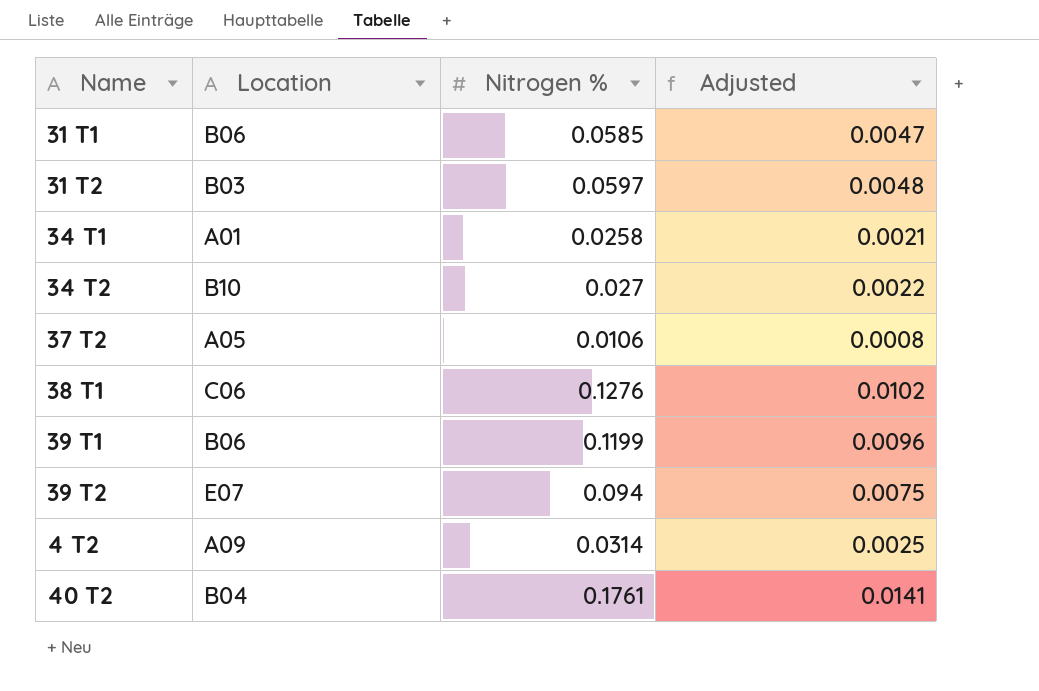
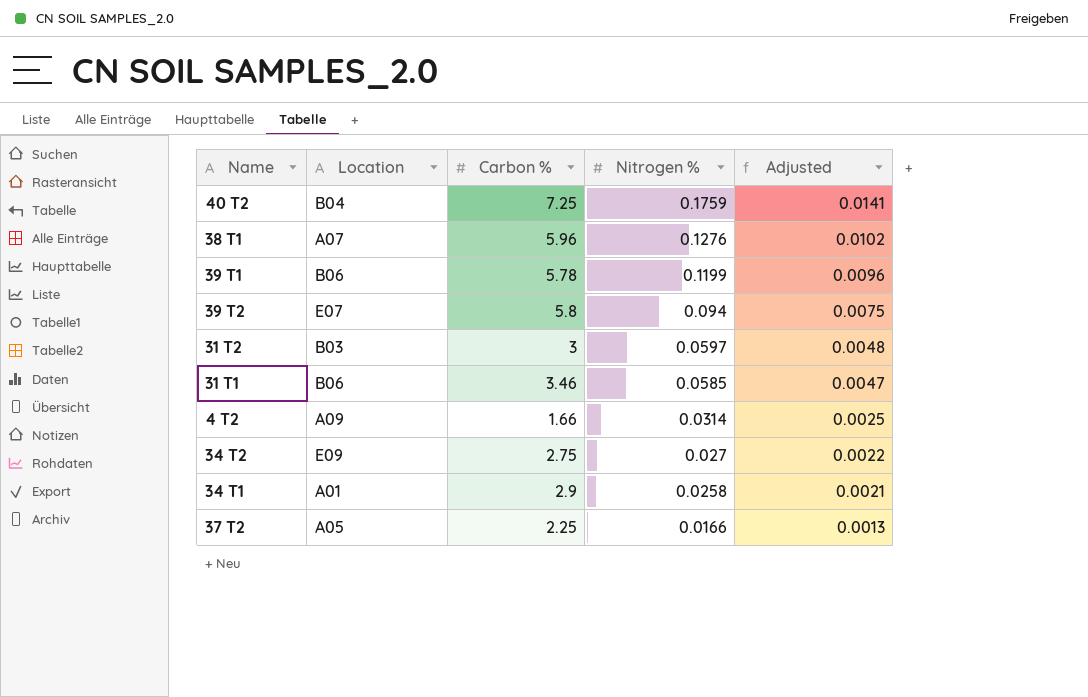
row order: none -> Nitrogen % descending
column Carbon % | position: none -> 3
40 T2 | Nitrogen %: 0.1761 -> 0.1759
38 T1 | Location: C06 -> A07
34 T2 | Location: B10 -> E09
37 T2 | Nitrogen %: 0.0106 -> 0.0166
37 T2 | Adjusted: 0.0008 -> 0.0013

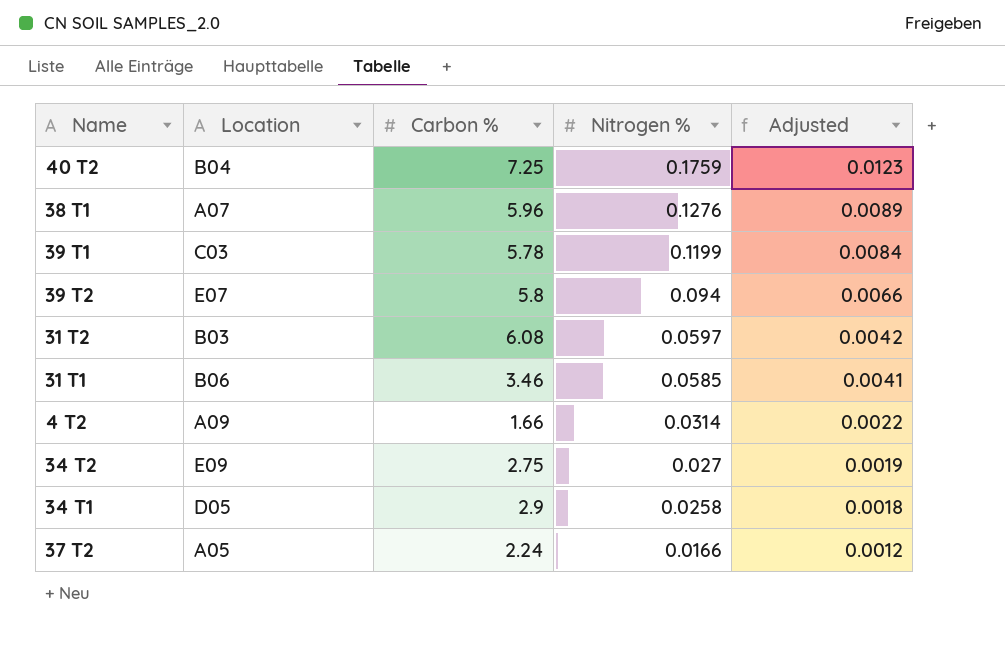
column Adjusted | formula: [Nitrogen %] * 0.08 -> [Nitrogen %] * 0.07
39 T1 | Location: B06 -> C03
31 T2 | Carbon %: 3 -> 6.08
34 T1 | Location: A01 -> D05
37 T2 | Carbon %: 2.25 -> 2.24

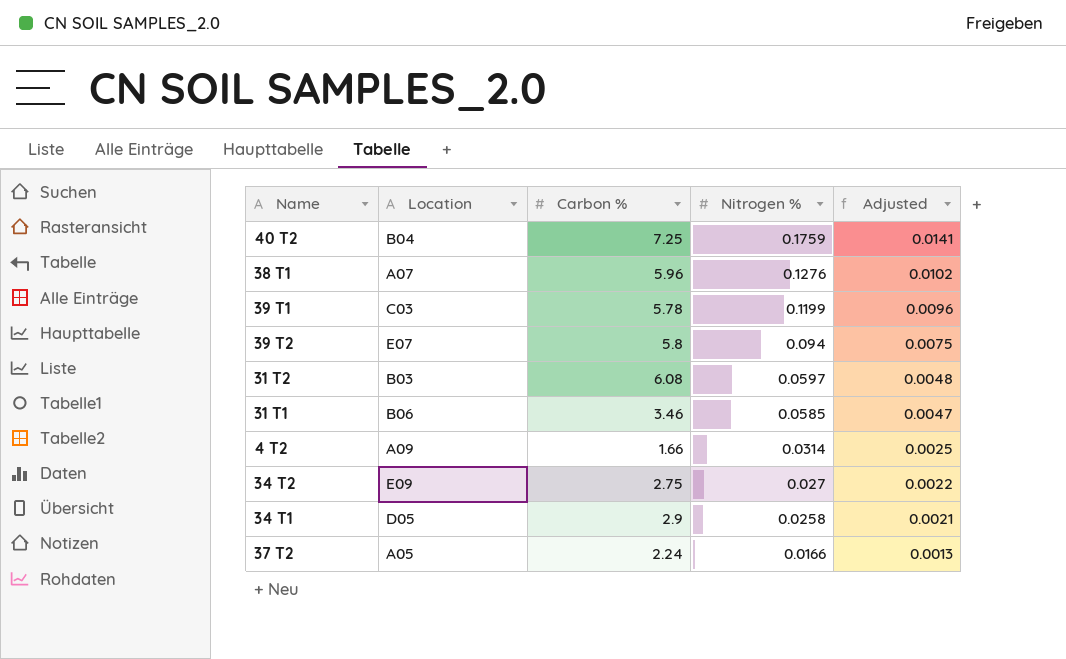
column Adjusted | formula: [Nitrogen %] * 0.07 -> [Nitrogen %] * 0.08

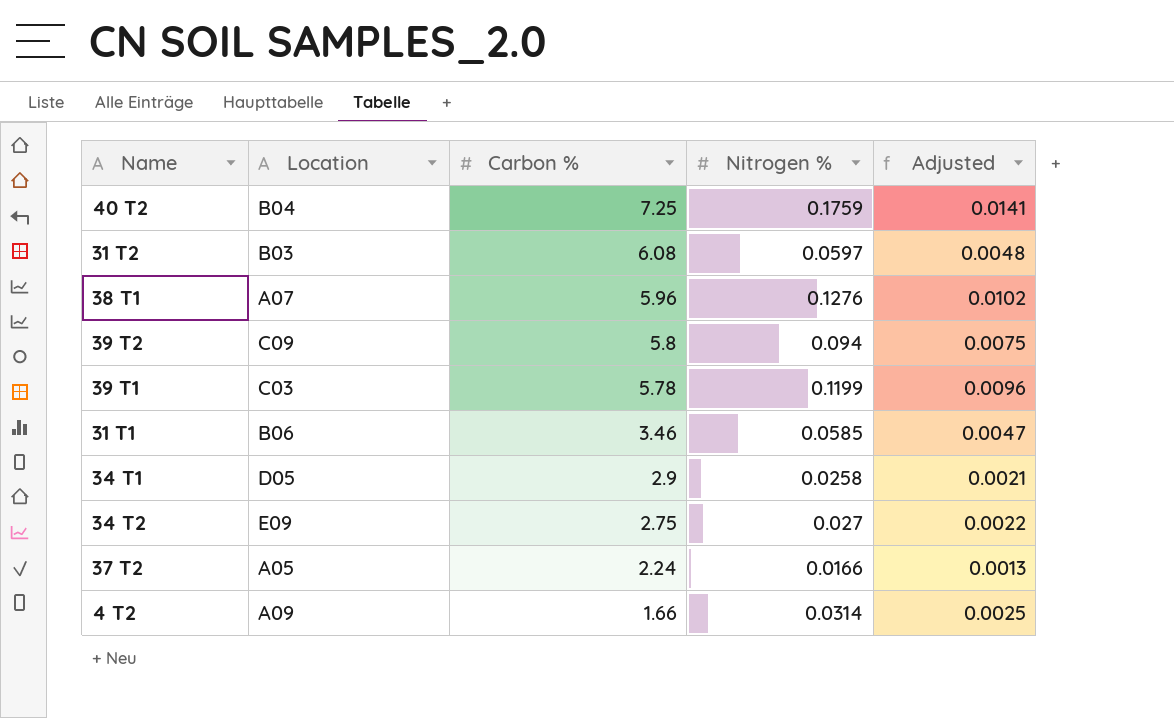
row order: Nitrogen % descending -> Carbon % descending
39 T2 | Location: E07 -> C09

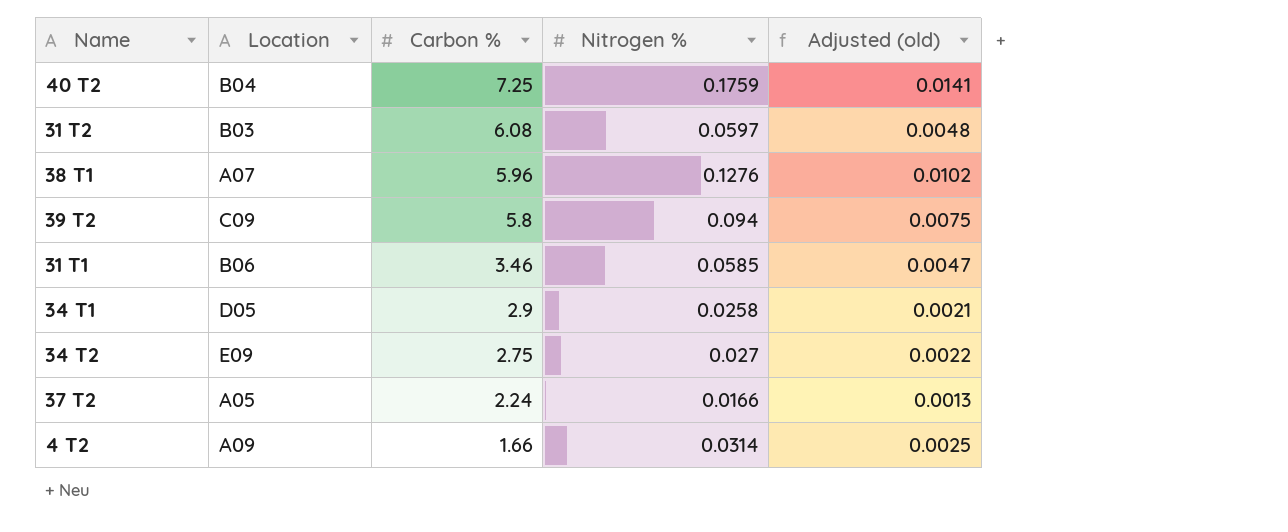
column name: Adjusted -> Adjusted (old)
row 39 T1: C03 | 5.78 | 0.1199 | 0.0096 -> none

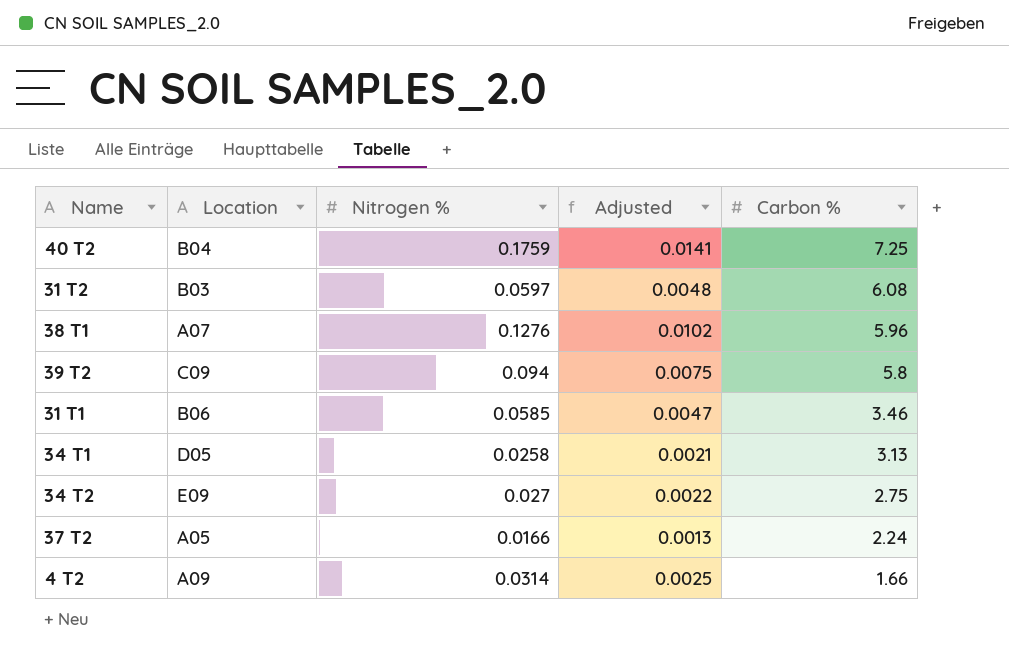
column name: Adjusted (old) -> Adjusted
column Carbon % | position: 3 -> 5
34 T1 | Carbon %: 2.9 -> 3.13

